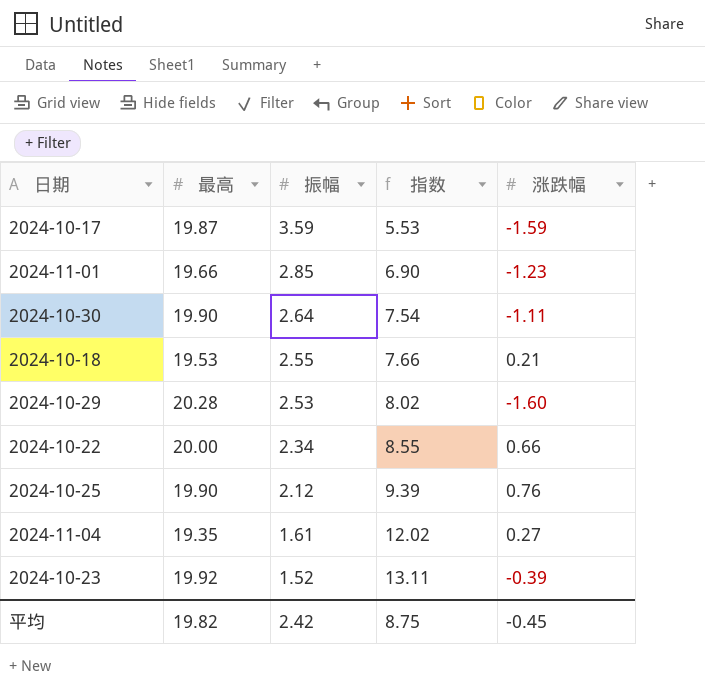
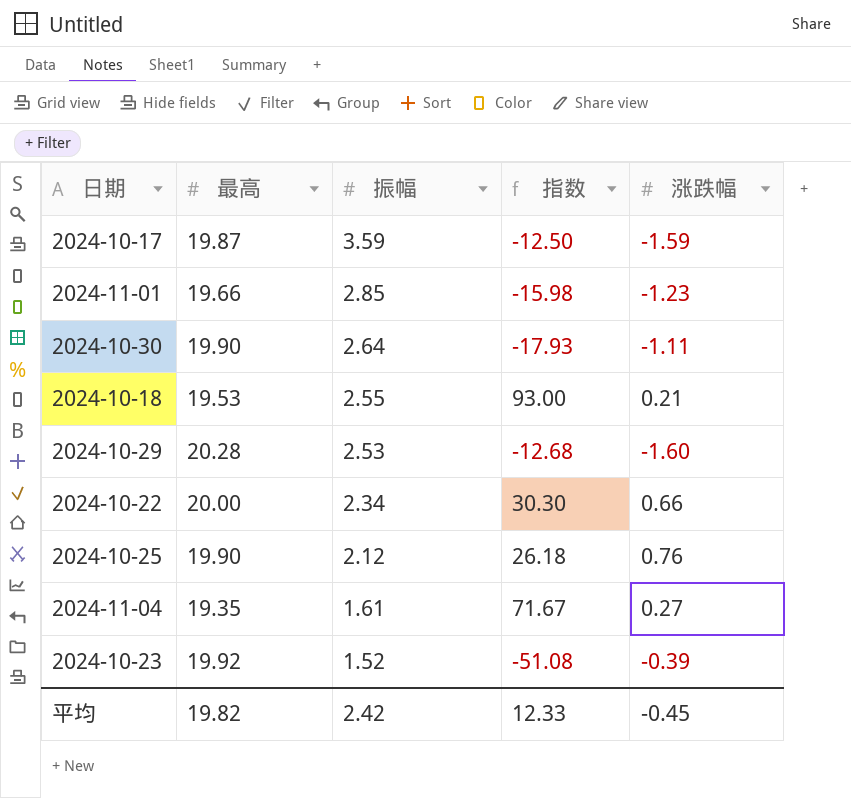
column 指数 | formula: [最高] / [振幅] -> [最高] / [涨跌幅]
平均 | 指数: 8.75 -> 12.33

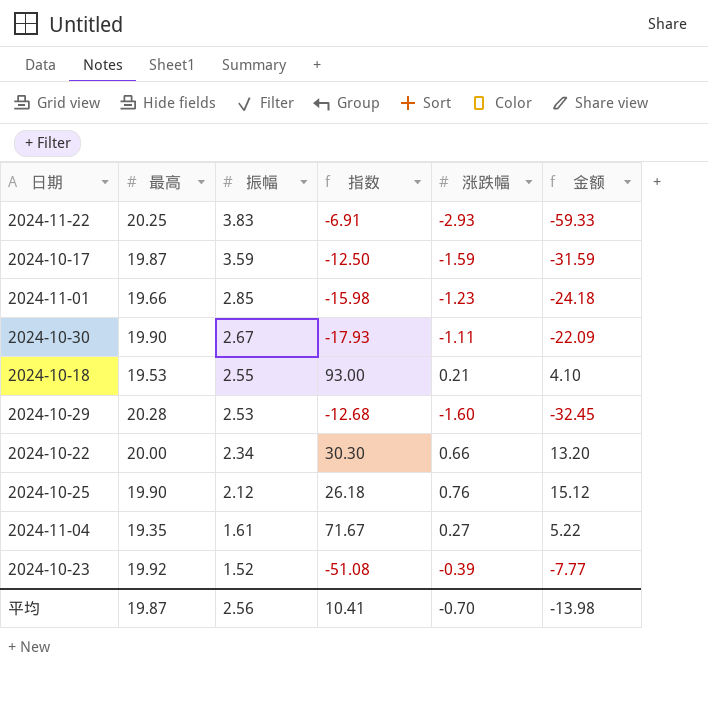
column 金额 | formula: none -> [最高] * [涨跌幅]
row 2024-11-22: none -> 20.25 | 3.83 | -6.91 | -2.93 | -59.33
2024-10-30 | 振幅: 2.64 -> 2.67
平均 | 最高: 19.82 -> 19.87
平均 | 振幅: 2.42 -> 2.56
平均 | 指数: 12.33 -> 10.41
平均 | 涨跌幅: -0.45 -> -0.70

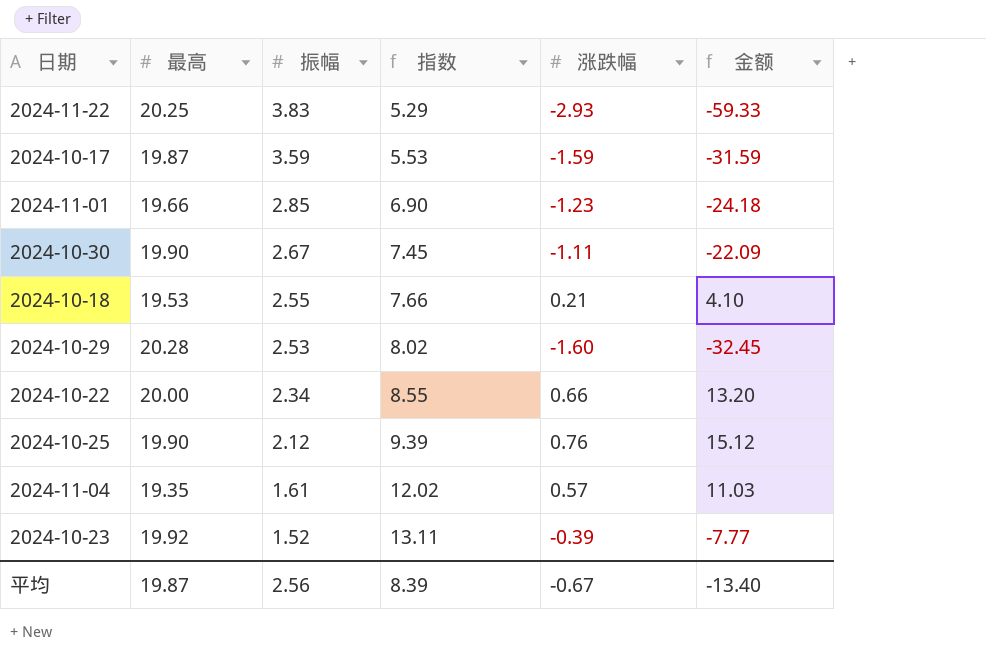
column 指数 | formula: [最高] / [涨跌幅] -> [最高] / [振幅]
2024-11-04 | 涨跌幅: 0.27 -> 0.57
2024-11-04 | 金额: 5.22 -> 11.03
平均 | 指数: 10.41 -> 8.39
平均 | 涨跌幅: -0.70 -> -0.67
平均 | 金额: -13.98 -> -13.40

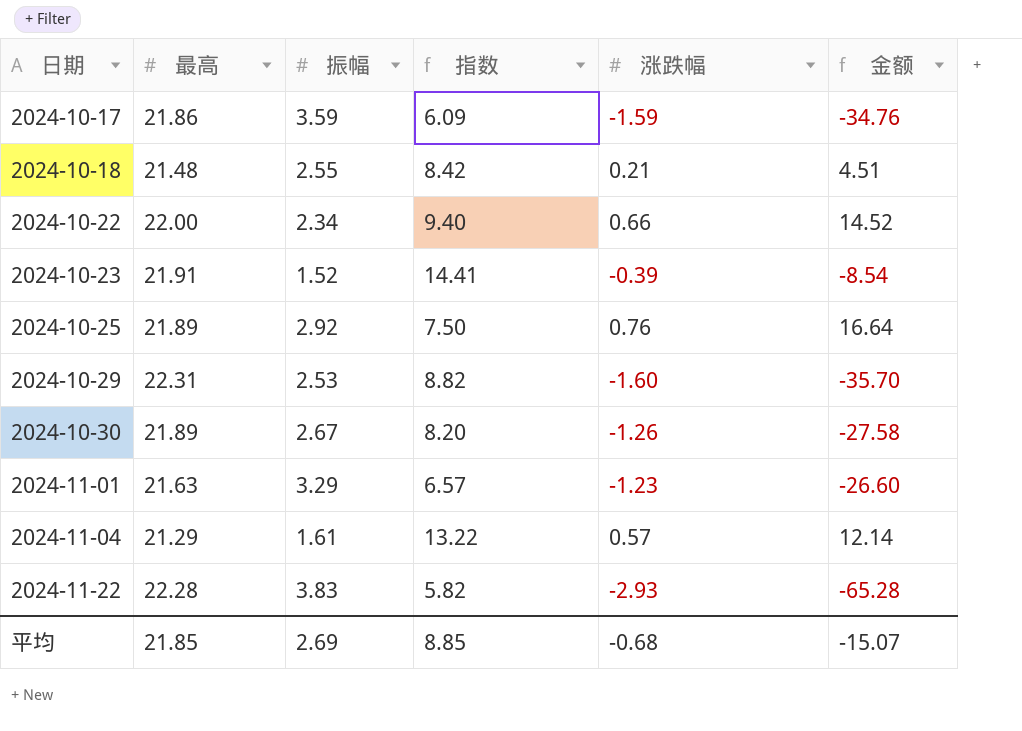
row order: 振幅 descending -> 日期 ascending
2024-10-17 | 最高: 19.87 -> 21.86
2024-10-17 | 指数: 5.53 -> 6.09
2024-10-17 | 金额: -31.59 -> -34.76
2024-10-18 | 最高: 19.53 -> 21.48
2024-10-18 | 指数: 7.66 -> 8.42
2024-10-18 | 金额: 4.10 -> 4.51
2024-10-22 | 最高: 20.00 -> 22.00
2024-10-22 | 指数: 8.55 -> 9.40
2024-10-22 | 金额: 13.20 -> 14.52
2024-10-23 | 最高: 19.92 -> 21.91
2024-10-23 | 指数: 13.11 -> 14.41
2024-10-23 | 金额: -7.77 -> -8.54
2024-10-25 | 最高: 19.90 -> 21.89
2024-10-25 | 振幅: 2.12 -> 2.92
2024-10-25 | 指数: 9.39 -> 7.50
2024-10-25 | 金额: 15.12 -> 16.64
2024-10-29 | 最高: 20.28 -> 22.31
2024-10-29 | 指数: 8.02 -> 8.82
2024-10-29 | 金额: -32.45 -> -35.70
2024-10-30 | 最高: 19.90 -> 21.89
2024-10-30 | 指数: 7.45 -> 8.20
2024-10-30 | 涨跌幅: -1.11 -> -1.26
2024-10-30 | 金额: -22.09 -> -27.58
2024-11-01 | 最高: 19.66 -> 21.63
2024-11-01 | 振幅: 2.85 -> 3.29
2024-11-01 | 指数: 6.90 -> 6.57
2024-11-01 | 金额: -24.18 -> -26.60
2024-11-04 | 最高: 19.35 -> 21.29
2024-11-04 | 指数: 12.02 -> 13.22
2024-11-04 | 金额: 11.03 -> 12.14
2024-11-22 | 最高: 20.25 -> 22.28
2024-11-22 | 指数: 5.29 -> 5.82
2024-11-22 | 金额: -59.33 -> -65.28
平均 | 最高: 19.87 -> 21.85
平均 | 振幅: 2.56 -> 2.69
平均 | 指数: 8.39 -> 8.85
平均 | 涨跌幅: -0.67 -> -0.68
平均 | 金额: -13.40 -> -15.07

